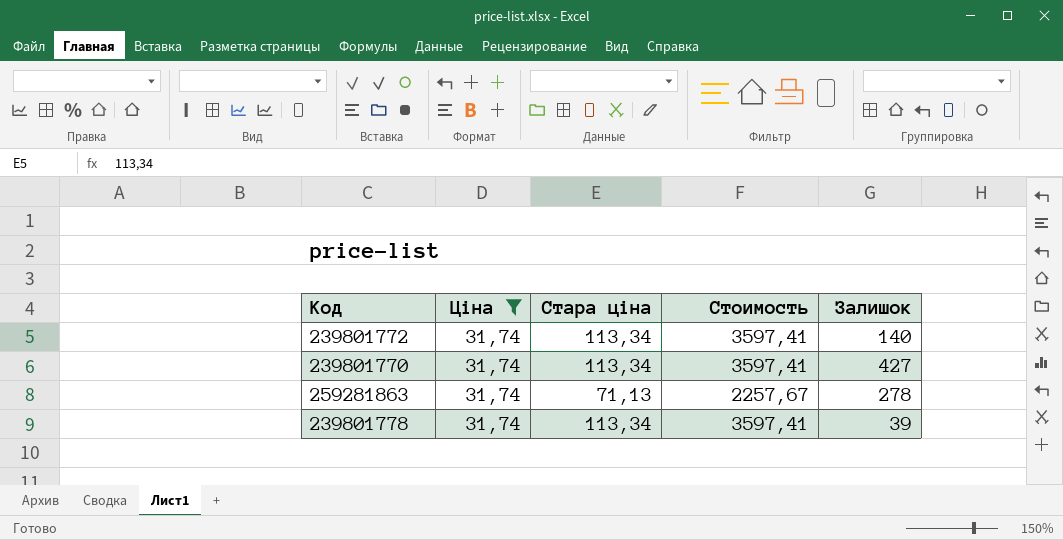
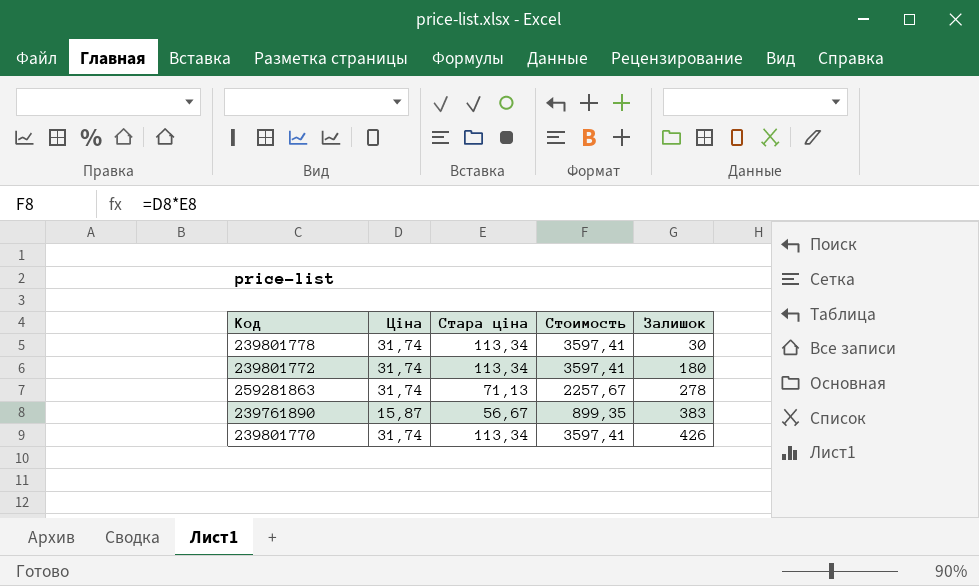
filter: Ціна = 31,74 -> none
row order: none -> Залишок ascending
239801778 | Залишок: 39 -> 30
239801772 | Залишок: 140 -> 180
239801770 | Залишок: 427 -> 426

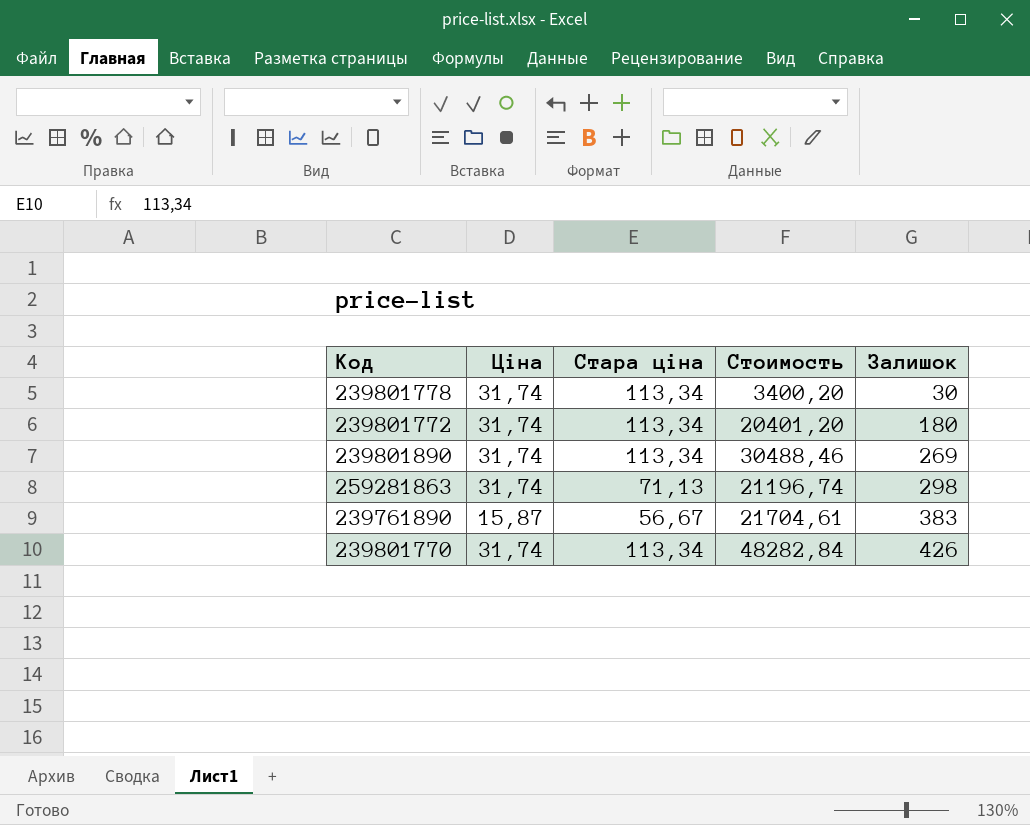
column Стоимость | formula: [Ціна] * [Стара ціна] -> [Стара ціна] * [Залишок]
row 239801890: none -> 31,74 | 113,34 | 30488,46 | 269
259281863 | Залишок: 278 -> 298

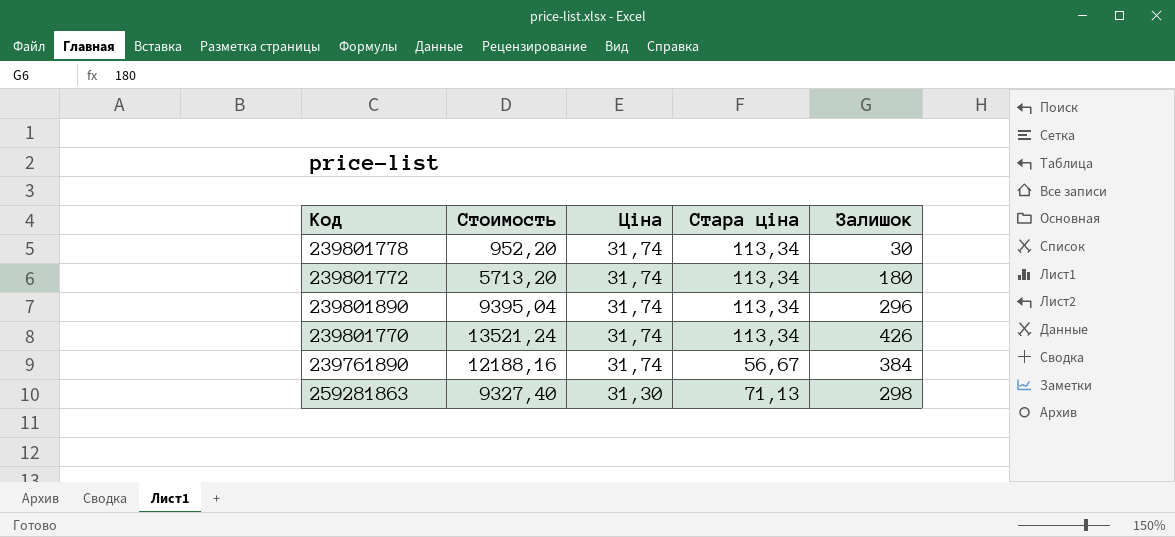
row order: Залишок ascending -> Ціна descending
column Стоимость | formula: [Стара ціна] * [Залишок] -> [Ціна] * [Залишок]
column Стоимость | position: 4 -> 2
239801890 | Залишок: 269 -> 296
239761890 | Ціна: 15,87 -> 31,74
239761890 | Залишок: 383 -> 384
259281863 | Ціна: 31,74 -> 31,30

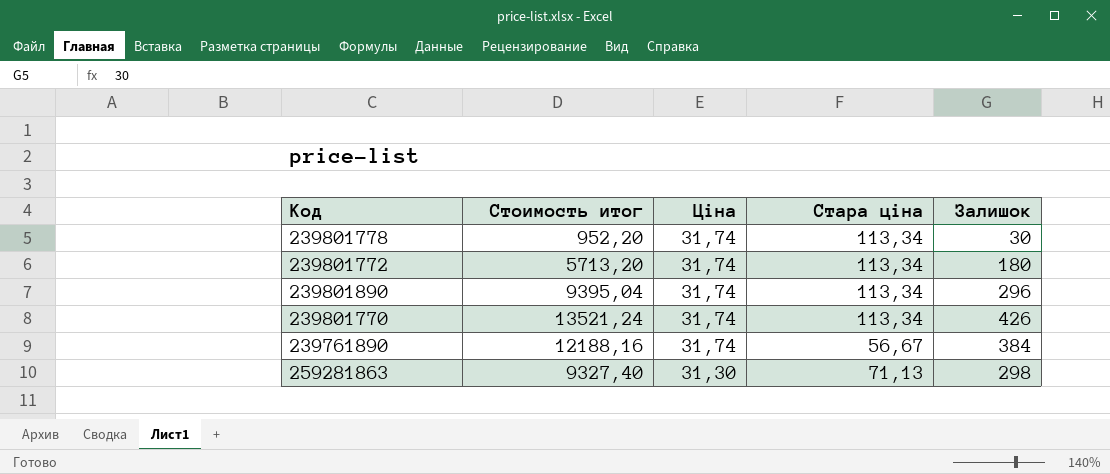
column name: Стоимость -> Стоимость итог

